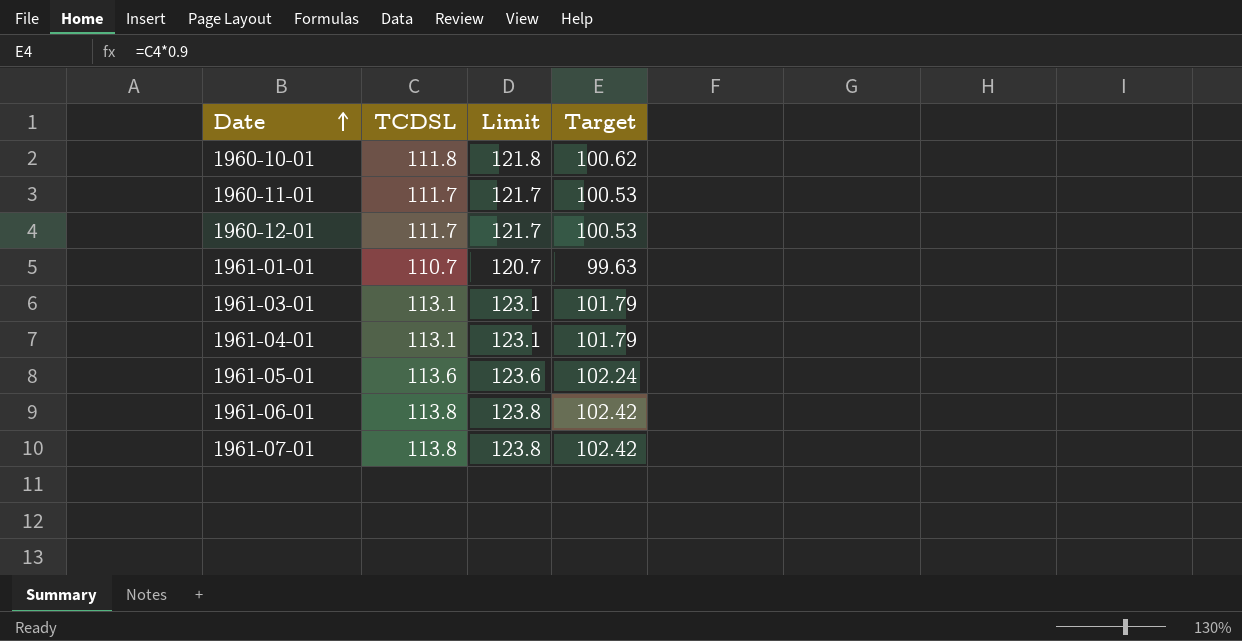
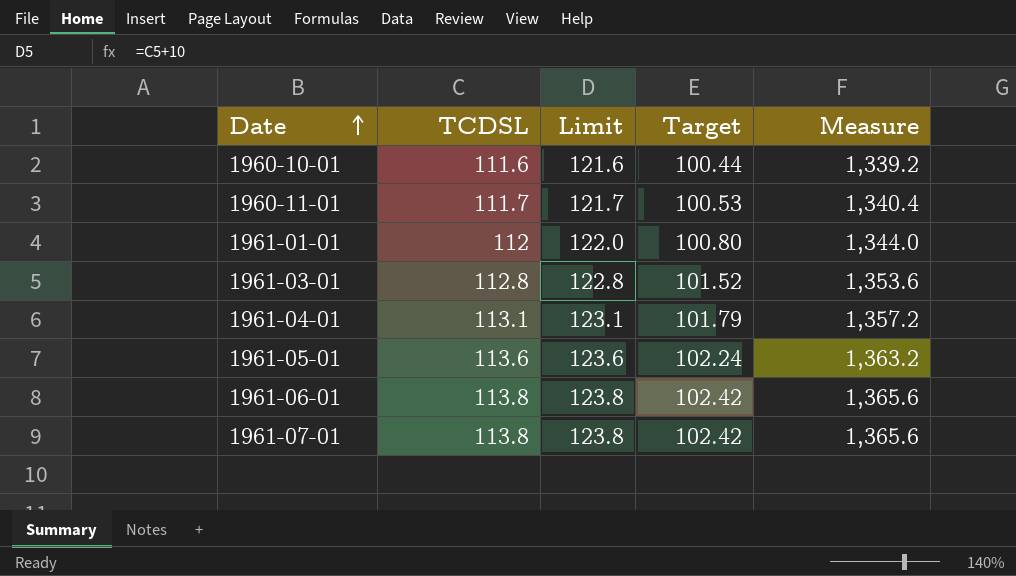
column Measure | formula: none -> [TCDSL] * 12
row 1960-12-01: 111.7 | 121.7 | 100.53 -> none
1960-10-01 | TCDSL: 111.8 -> 111.6
1960-10-01 | Limit: 121.8 -> 121.6
1960-10-01 | Target: 100.62 -> 100.44
1961-01-01 | TCDSL: 110.7 -> 112
1961-01-01 | Limit: 120.7 -> 122.0
1961-01-01 | Target: 99.63 -> 100.80
1961-03-01 | TCDSL: 113.1 -> 112.8
1961-03-01 | Limit: 123.1 -> 122.8
1961-03-01 | Target: 101.79 -> 101.52

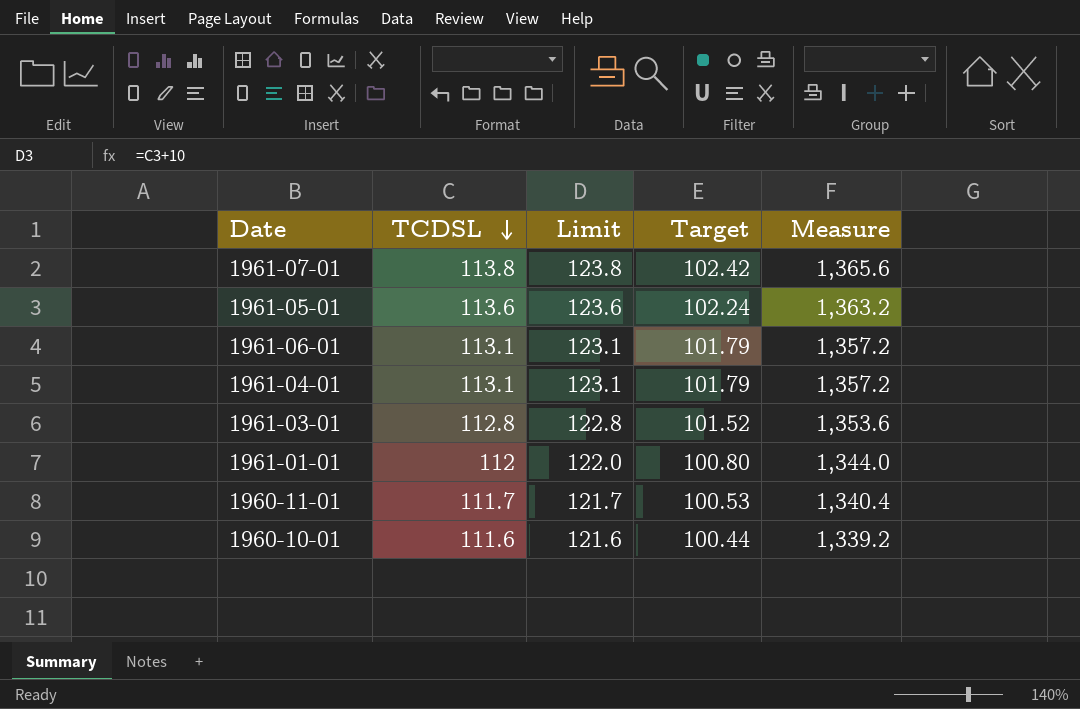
row order: Date ascending -> TCDSL descending
1961-06-01 | TCDSL: 113.8 -> 113.1
1961-06-01 | Limit: 123.8 -> 123.1
1961-06-01 | Target: 102.42 -> 101.79
1961-06-01 | Measure: 1,365.6 -> 1,357.2

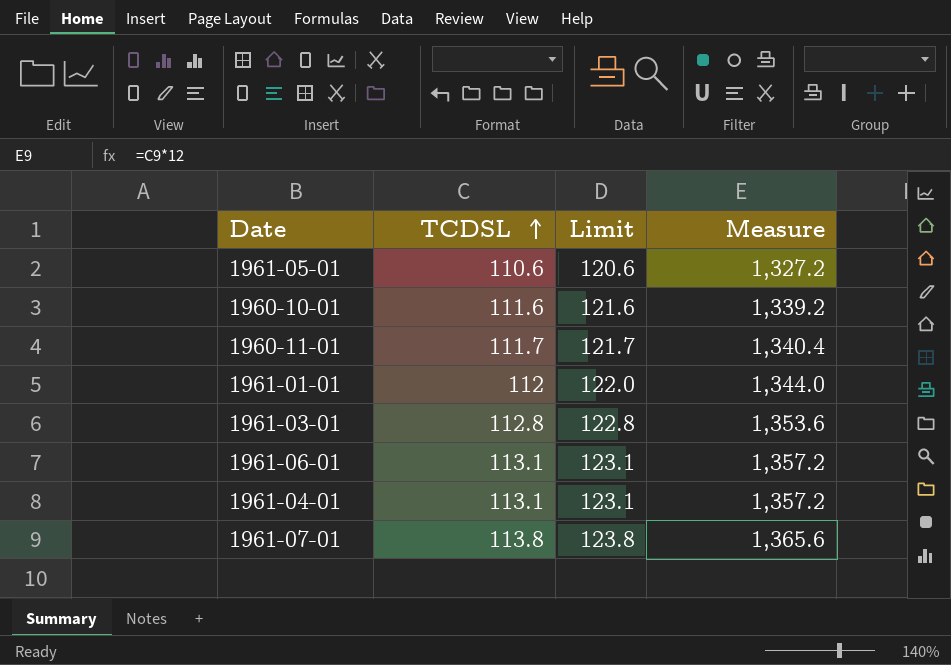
row order: TCDSL descending -> TCDSL ascending
column Target | formula: [TCDSL] * 0.9 -> none
1961-05-01 | TCDSL: 113.6 -> 110.6
1961-05-01 | Limit: 123.6 -> 120.6
1961-05-01 | Measure: 1,363.2 -> 1,327.2

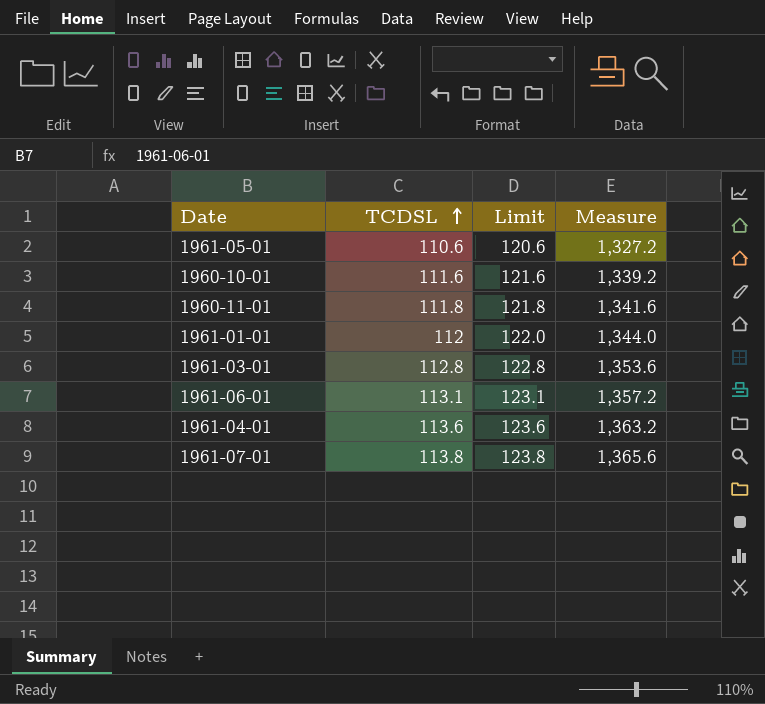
1960-11-01 | TCDSL: 111.7 -> 111.8
1960-11-01 | Limit: 121.7 -> 121.8
1960-11-01 | Measure: 1,340.4 -> 1,341.6
1961-04-01 | TCDSL: 113.1 -> 113.6
1961-04-01 | Limit: 123.1 -> 123.6
1961-04-01 | Measure: 1,357.2 -> 1,363.2

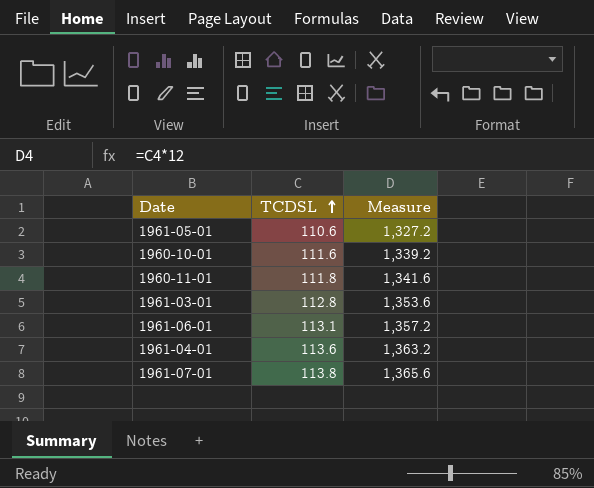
column Limit | formula: [TCDSL] + 10 -> none
row 1961-01-01: 112 | 122.0 | 1,344.0 -> none

